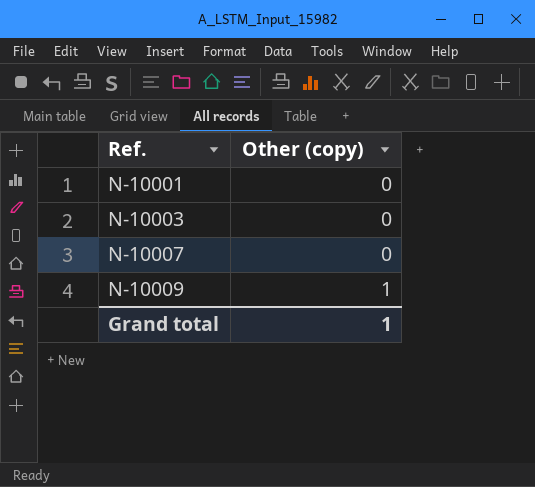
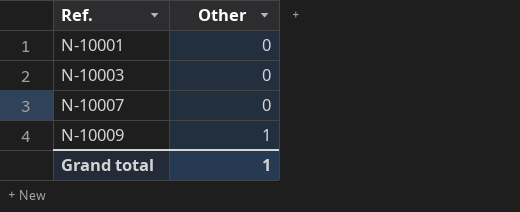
column name: Other (copy) -> Other

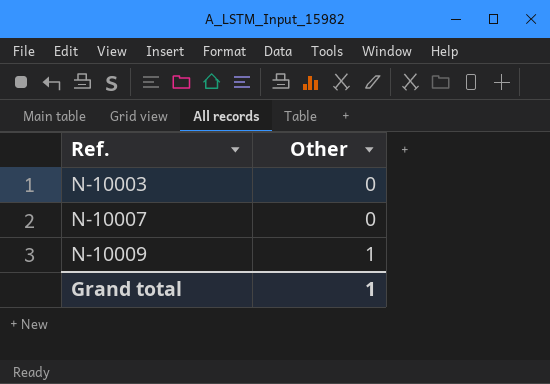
row N-10001: 0 -> none

